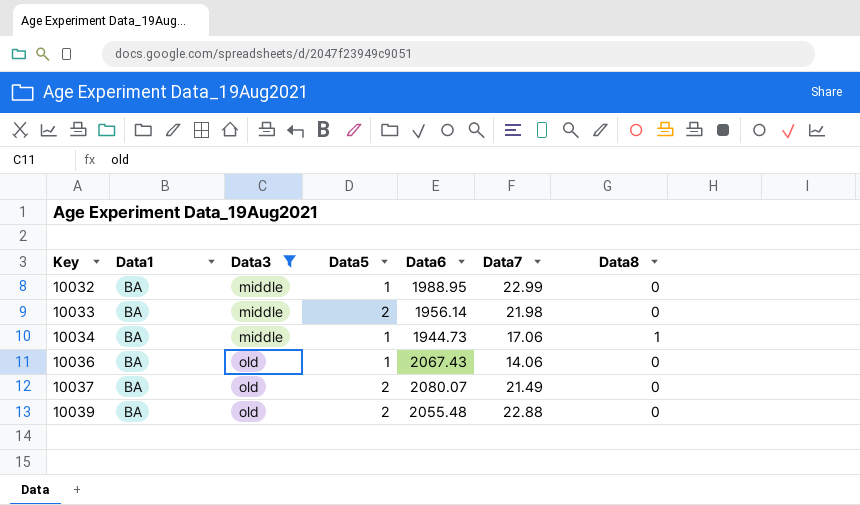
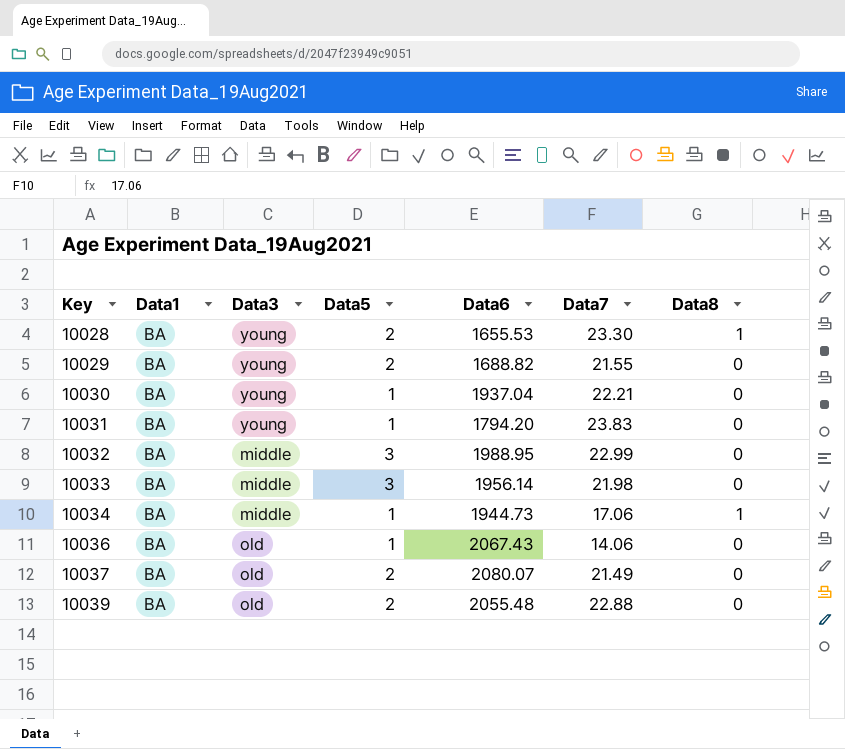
filter: Data3 != young -> none
10032 | Data5: 1 -> 3
10033 | Data5: 2 -> 3

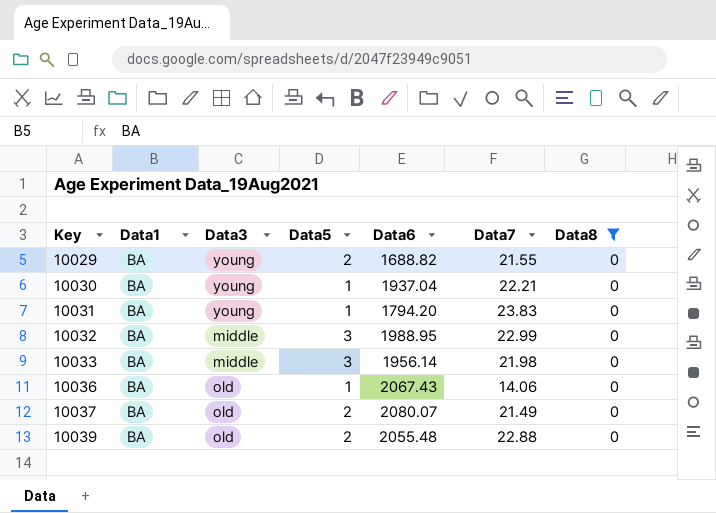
filter: none -> Data8 = 0

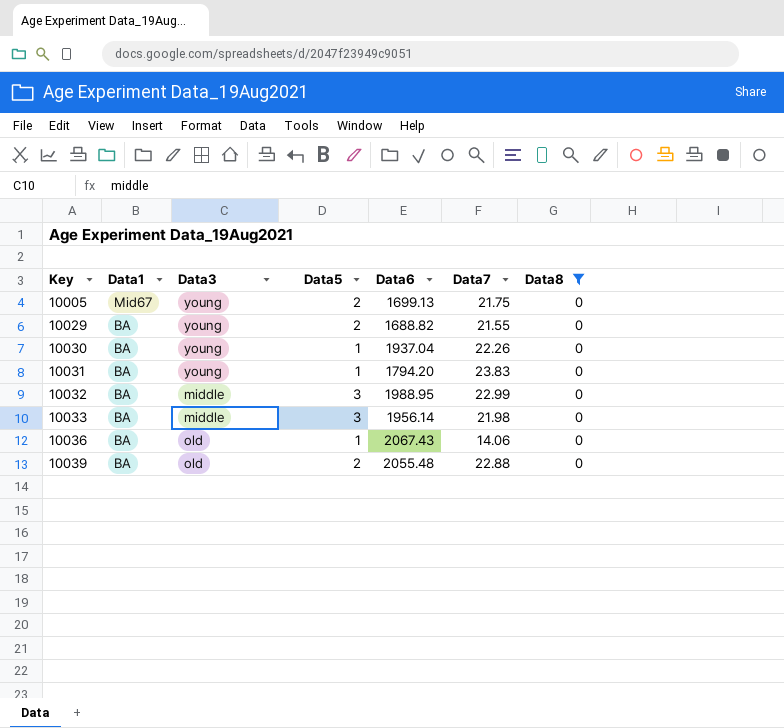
row 10037: BA | old | 2 | 2080.07 | 21.49 | 0 -> none
row 10005: none -> Mid67 | young | 2 | 1699.13 | 21.75 | 0
10030 | Data7: 22.21 -> 22.26

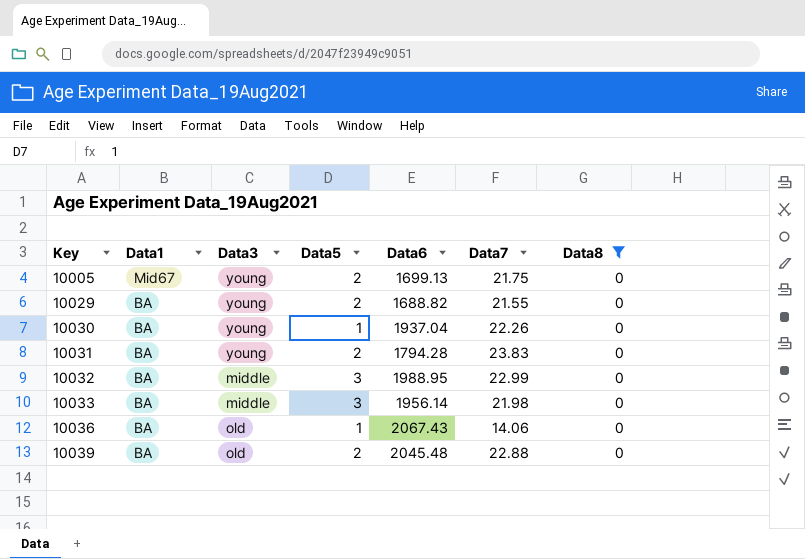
10031 | Data5: 1 -> 2
10031 | Data6: 1794.20 -> 1794.28
10039 | Data6: 2055.48 -> 2045.48

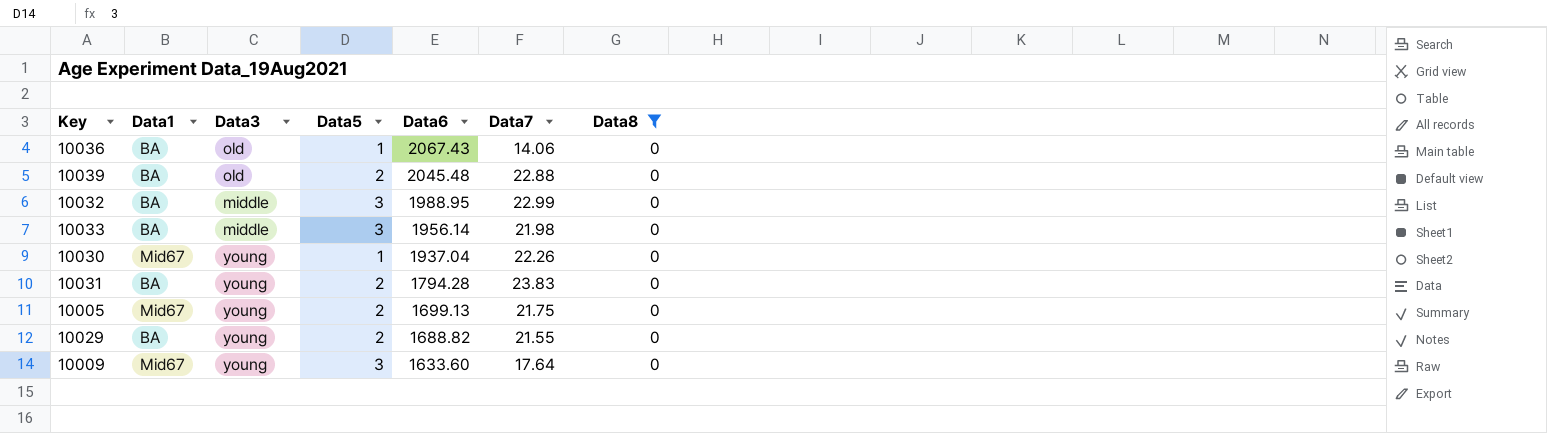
row order: Key ascending -> Data6 descending
10030 | Data1: BA -> Mid67
row 10009: none -> Mid67 | young | 3 | 1633.60 | 17.64 | 0

